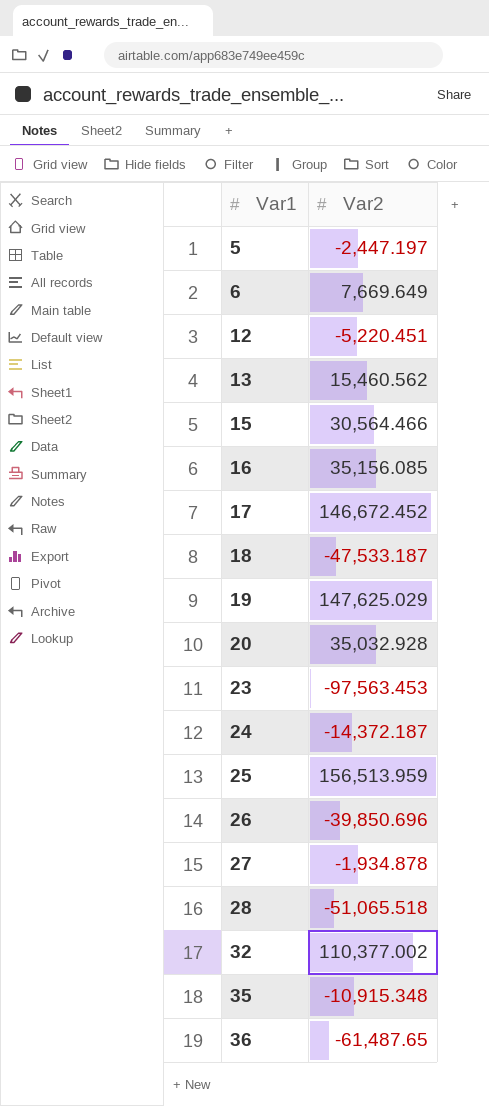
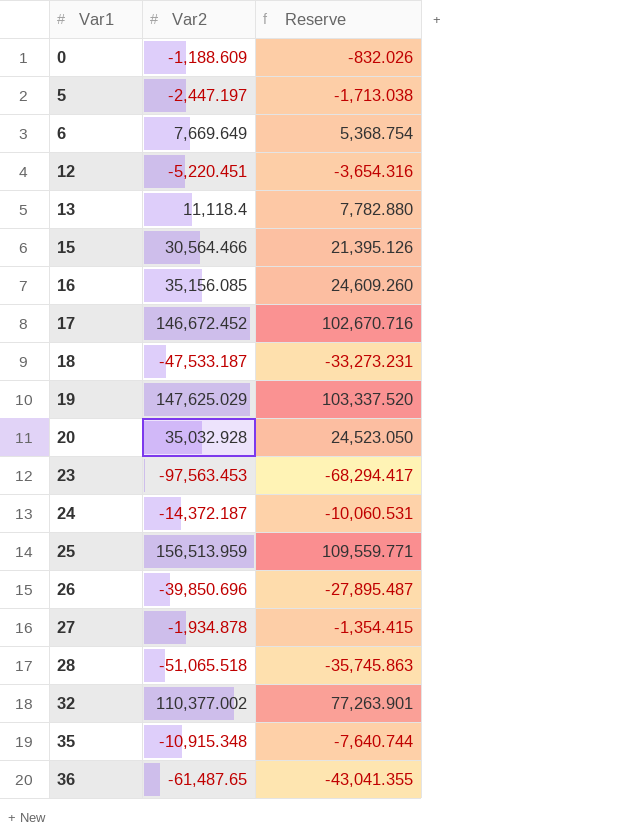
column Reserve | formula: none -> [Var2] * 0.7
row 0: none -> -1,188.609 | -832.026
13 | Var2: 15,460.562 -> 11,118.4

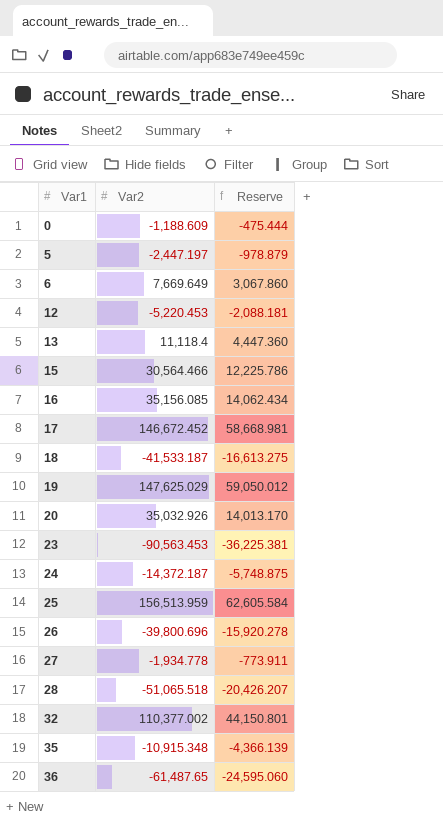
column Reserve | formula: [Var2] * 0.7 -> [Var2] * 0.4
12 | Var2: -5,220.451 -> -5,220.453
18 | Var2: -47,533.187 -> -41,533.187
20 | Var2: 35,032.928 -> 35,032.926
23 | Var2: -97,563.453 -> -90,563.453
26 | Var2: -39,850.696 -> -39,800.696
27 | Var2: -1,934.878 -> -1,934.778

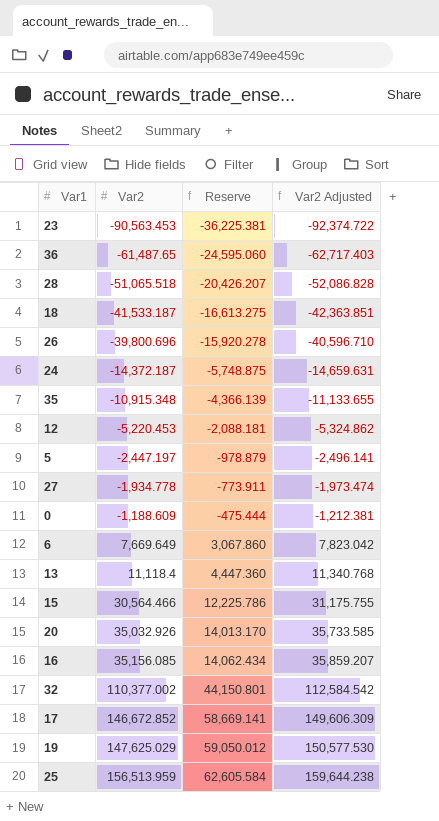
row order: Var1 ascending -> Var2 ascending
column Var2 Adjusted | formula: none -> [Var2] * 1.02
17 | Var2: 146,672.452 -> 146,672.852
17 | Reserve: 58,668.981 -> 58,669.141

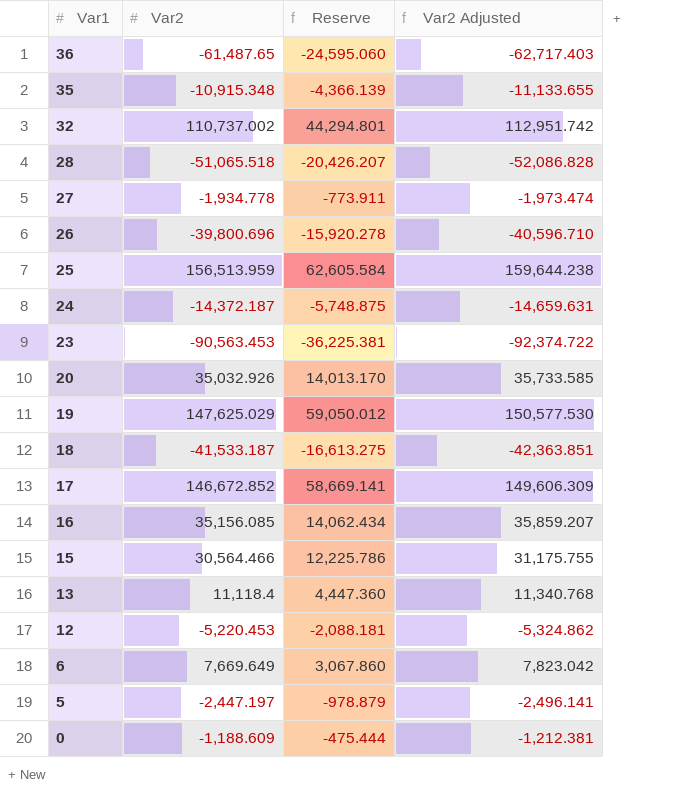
row order: Var2 ascending -> Var1 descending
32 | Var2: 110,377.002 -> 110,737.002
32 | Reserve: 44,150.801 -> 44,294.801
32 | Var2 Adjusted: 112,584.542 -> 112,951.742

